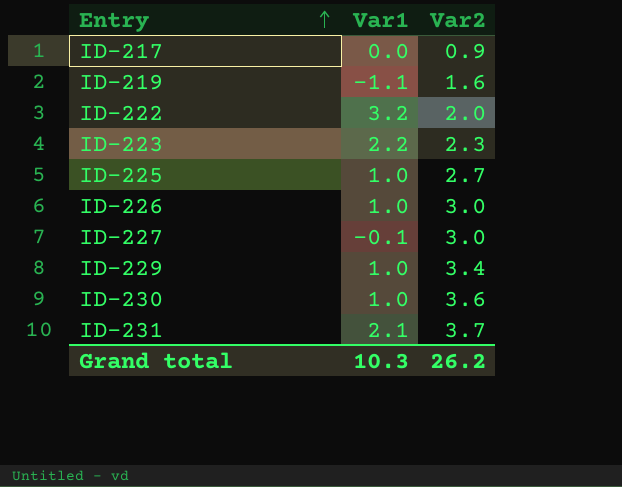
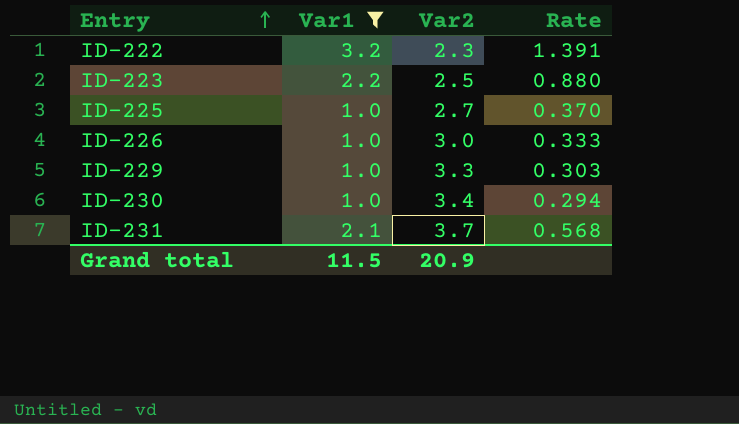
filter: none -> Var1 >= 1.0
column Rate | formula: none -> [Var1] / [Var2]
ID-222 | Var2: 2.0 -> 2.3
ID-223 | Var2: 2.3 -> 2.5
ID-229 | Var2: 3.4 -> 3.3
ID-230 | Var2: 3.6 -> 3.4
Grand total | Var1: 10.3 -> 11.5
Grand total | Var2: 26.2 -> 20.9

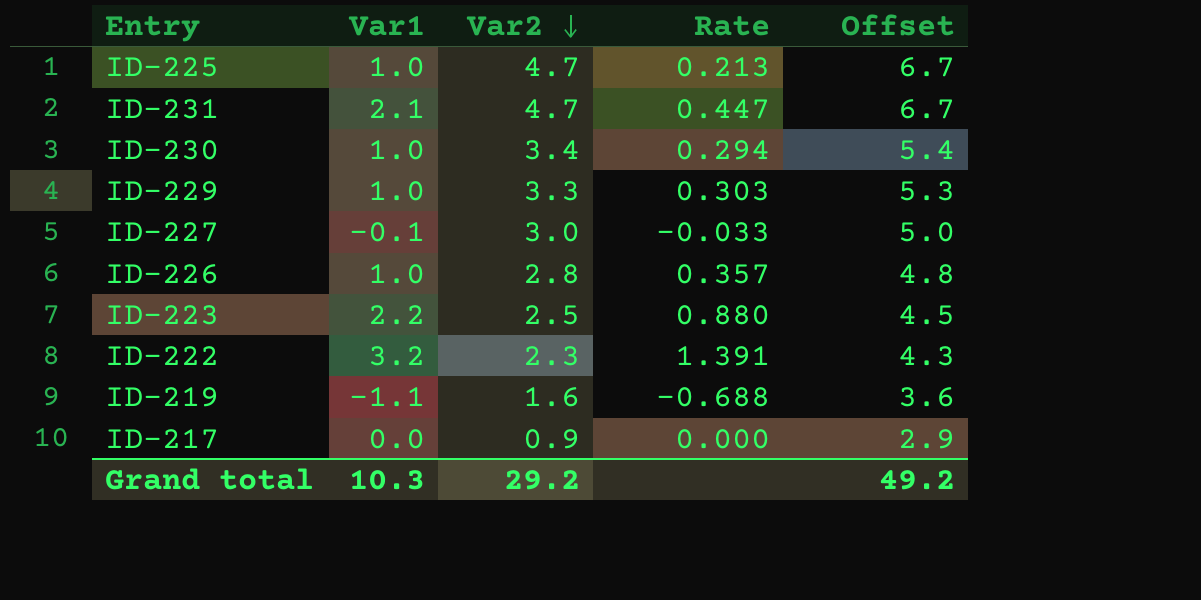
filter: Var1 >= 1.0 -> none
row order: Entry ascending -> Var2 descending
column Offset | formula: none -> [Var2] + 2
ID-225 | Var2: 2.7 -> 4.7
ID-225 | Rate: 0.370 -> 0.213
ID-231 | Var2: 3.7 -> 4.7
ID-231 | Rate: 0.568 -> 0.447
ID-226 | Var2: 3.0 -> 2.8
ID-226 | Rate: 0.333 -> 0.357
Grand total | Var1: 11.5 -> 10.3
Grand total | Var2: 20.9 -> 29.2

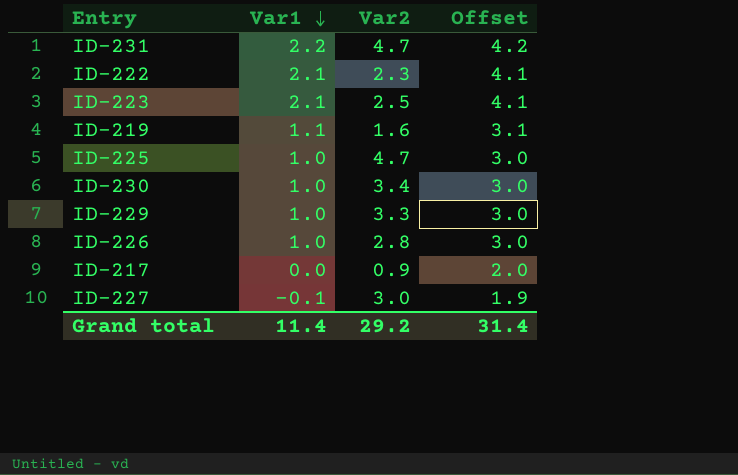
row order: Var2 descending -> Var1 descending
column Rate | formula: [Var1] / [Var2] -> none
column Offset | formula: [Var2] + 2 -> [Var1] + 2
ID-231 | Var1: 2.1 -> 2.2
ID-222 | Var1: 3.2 -> 2.1
ID-223 | Var1: 2.2 -> 2.1
ID-219 | Var1: -1.1 -> 1.1
Grand total | Var1: 10.3 -> 11.4
Grand total | Offset: 49.2 -> 31.4

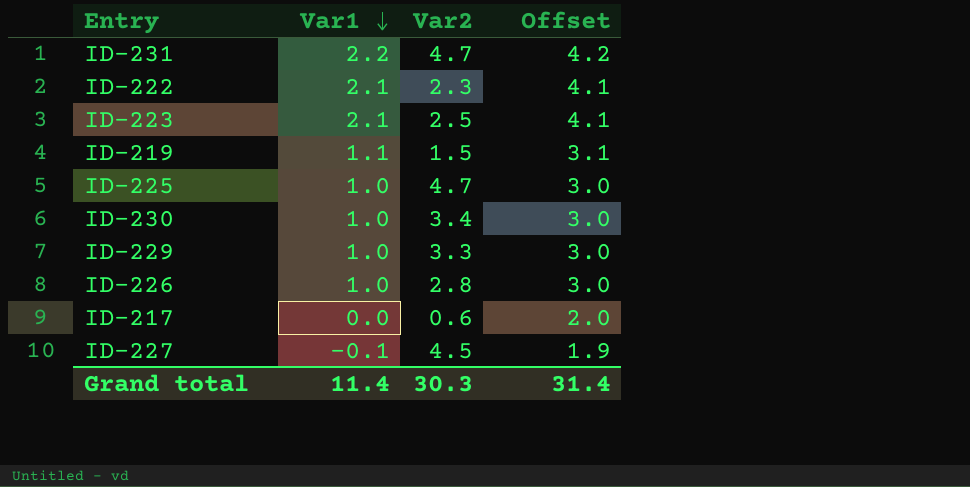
ID-219 | Var2: 1.6 -> 1.5
ID-217 | Var2: 0.9 -> 0.6
ID-227 | Var2: 3.0 -> 4.5
Grand total | Var2: 29.2 -> 30.3

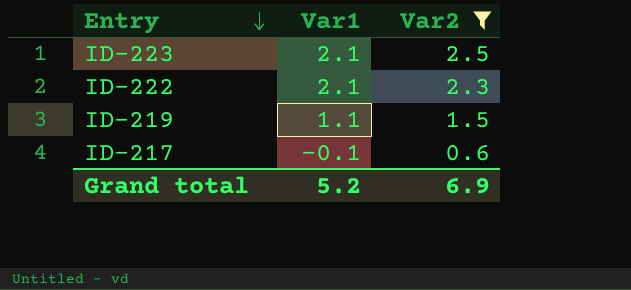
filter: none -> Var2 <= 2.5
row order: Var1 descending -> Entry descending
column Offset | formula: [Var1] + 2 -> none
ID-217 | Var1: 0.0 -> -0.1
Grand total | Var1: 11.4 -> 5.2
Grand total | Var2: 30.3 -> 6.9

